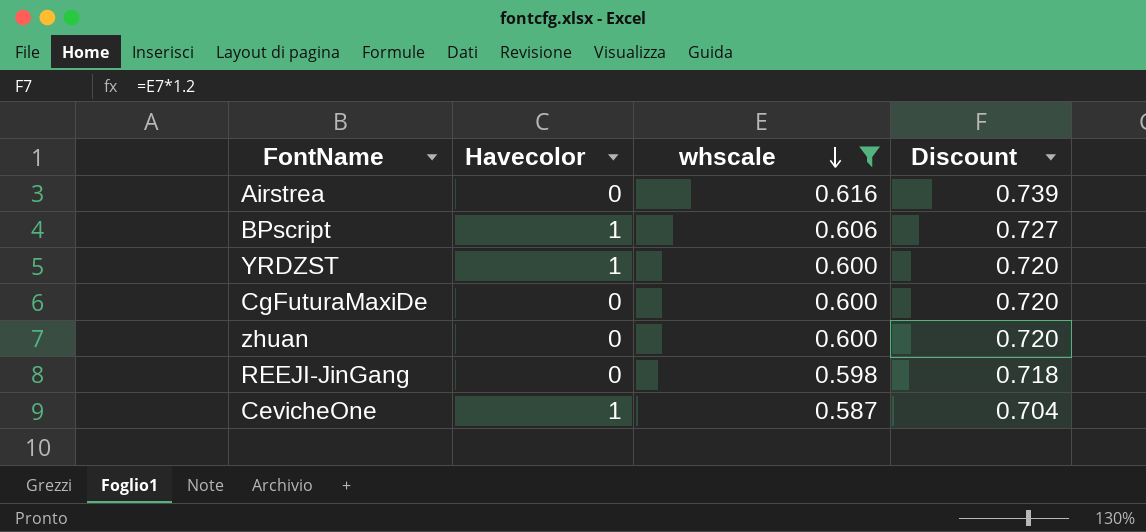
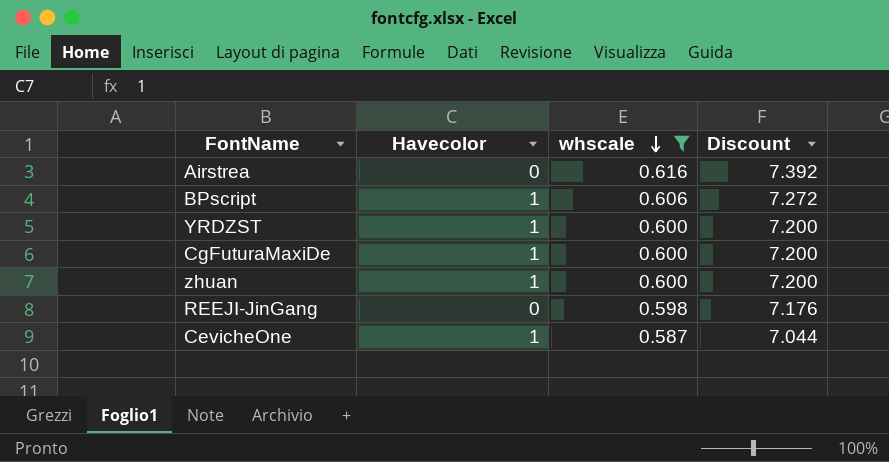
column Discount | formula: [whscale] * 1.2 -> [whscale] * 12
CgFuturaMaxiDe | Havecolor: 0 -> 1
zhuan | Havecolor: 0 -> 1

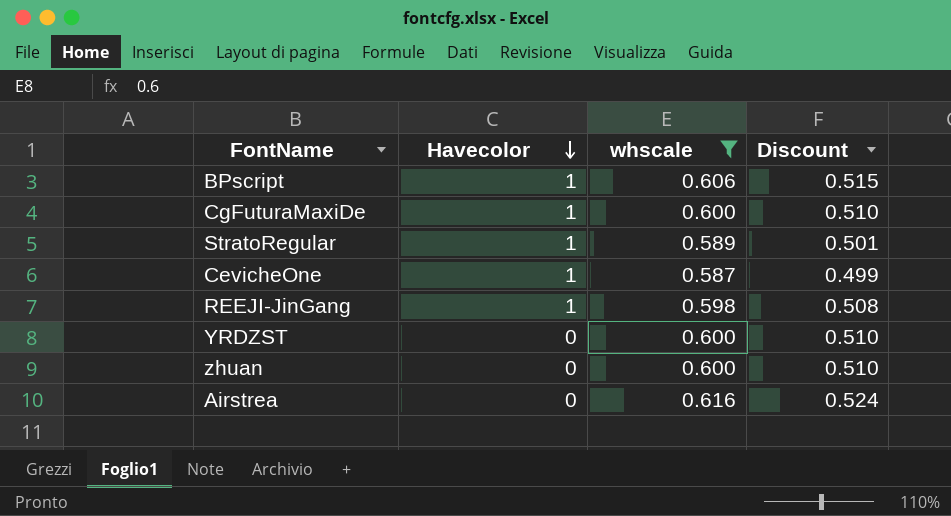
row order: whscale descending -> Havecolor descending
column Discount | formula: [whscale] * 12 -> [whscale] * 0.85
row StratoRegular: none -> 1 | 0.589 | 0.501
REEJI-JinGang | Havecolor: 0 -> 1
YRDZST | Havecolor: 1 -> 0
zhuan | Havecolor: 1 -> 0

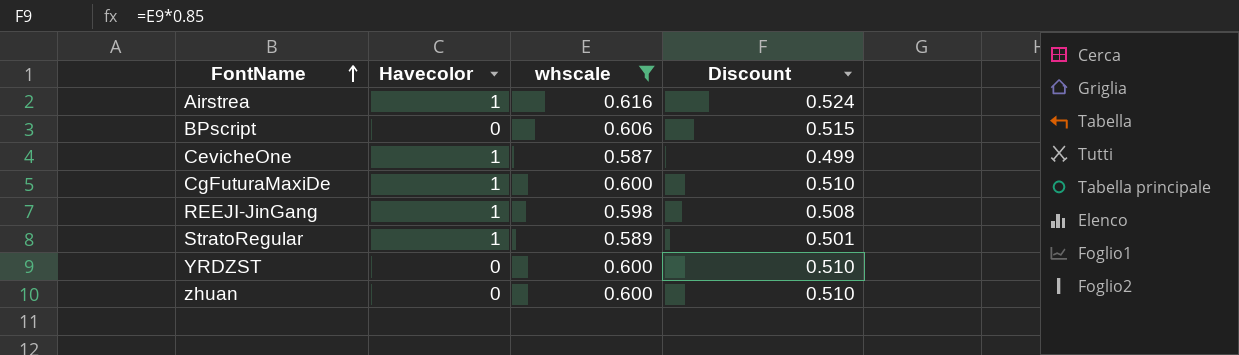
row order: Havecolor descending -> FontName ascending
Airstrea | Havecolor: 0 -> 1
BPscript | Havecolor: 1 -> 0

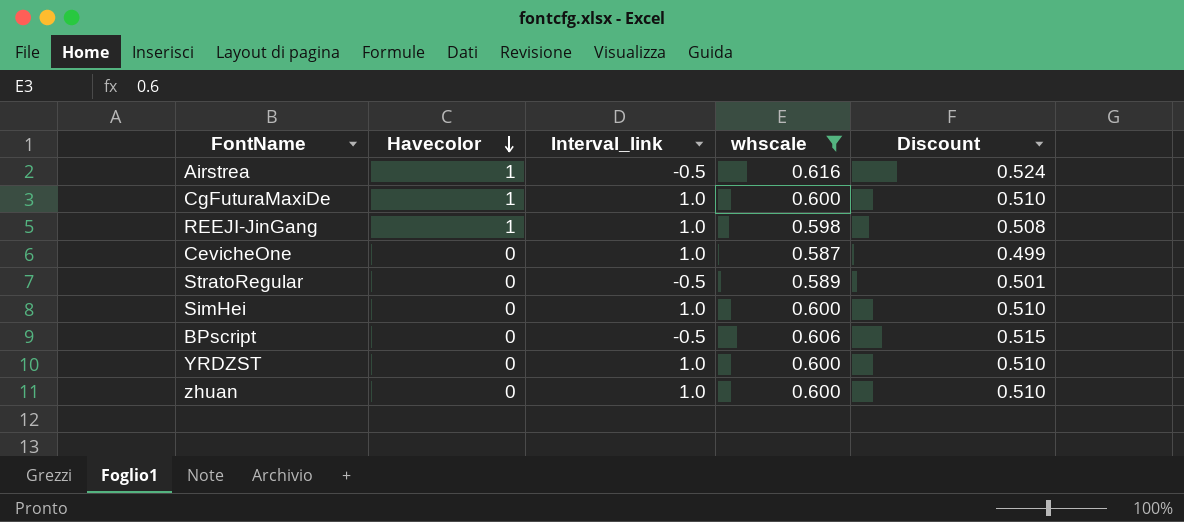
row order: FontName ascending -> Havecolor descending
column Interval_link | position: none -> 3
CevicheOne | Havecolor: 1 -> 0
StratoRegular | Havecolor: 1 -> 0
row SimHei: none -> 0 | 1.0 | 0.600 | 0.510

